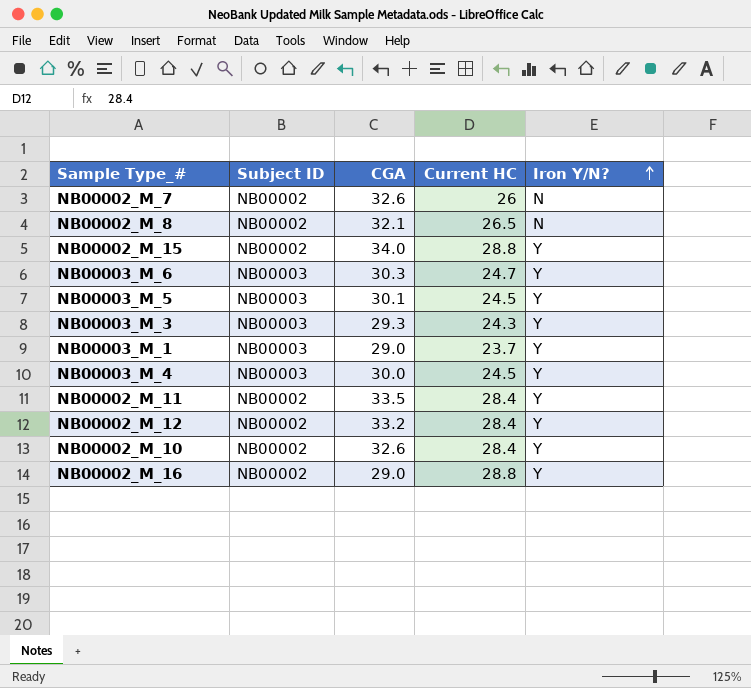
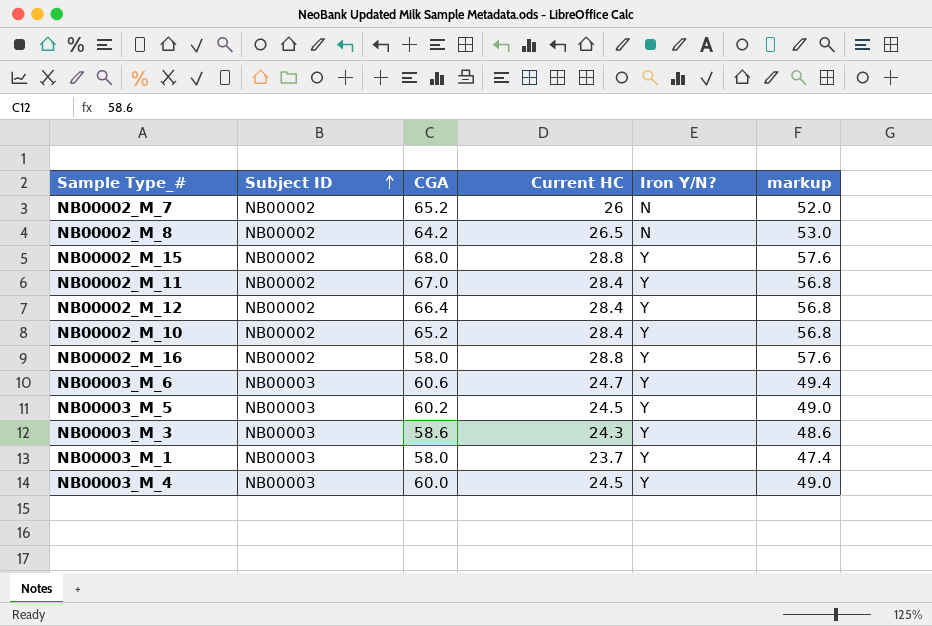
row order: Iron Y/N? ascending -> Subject ID ascending
column markup | formula: none -> [Current HC] * 2
NB00002_M_7 | CGA: 32.6 -> 65.2
NB00002_M_8 | CGA: 32.1 -> 64.2
NB00002_M_15 | CGA: 34.0 -> 68.0
NB00002_M_11 | CGA: 33.5 -> 67.0
NB00002_M_12 | CGA: 33.2 -> 66.4
NB00002_M_10 | CGA: 32.6 -> 65.2
NB00002_M_16 | CGA: 29.0 -> 58.0
NB00003_M_6 | CGA: 30.3 -> 60.6
NB00003_M_5 | CGA: 30.1 -> 60.2
NB00003_M_3 | CGA: 29.3 -> 58.6
NB00003_M_1 | CGA: 29.0 -> 58.0
NB00003_M_4 | CGA: 30.0 -> 60.0

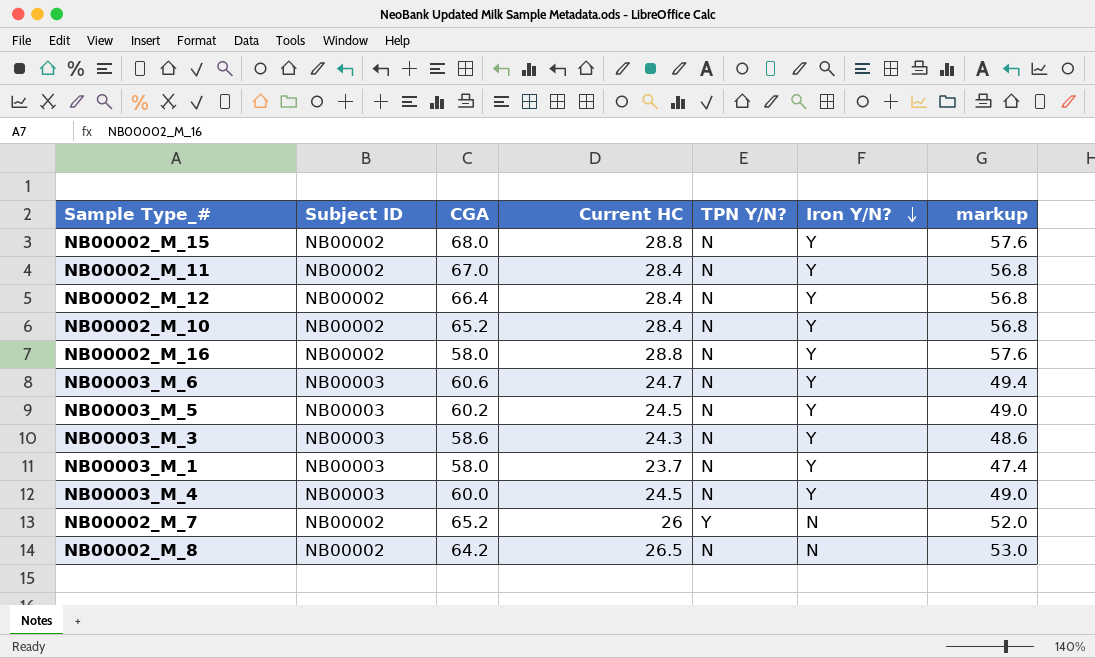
row order: Subject ID ascending -> Iron Y/N? descending
column TPN Y/N? | position: none -> 5

